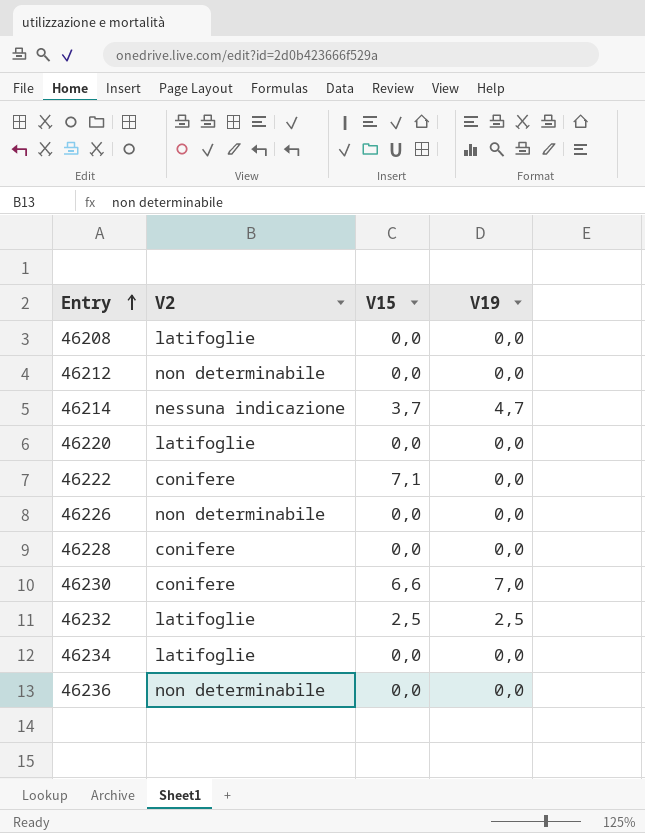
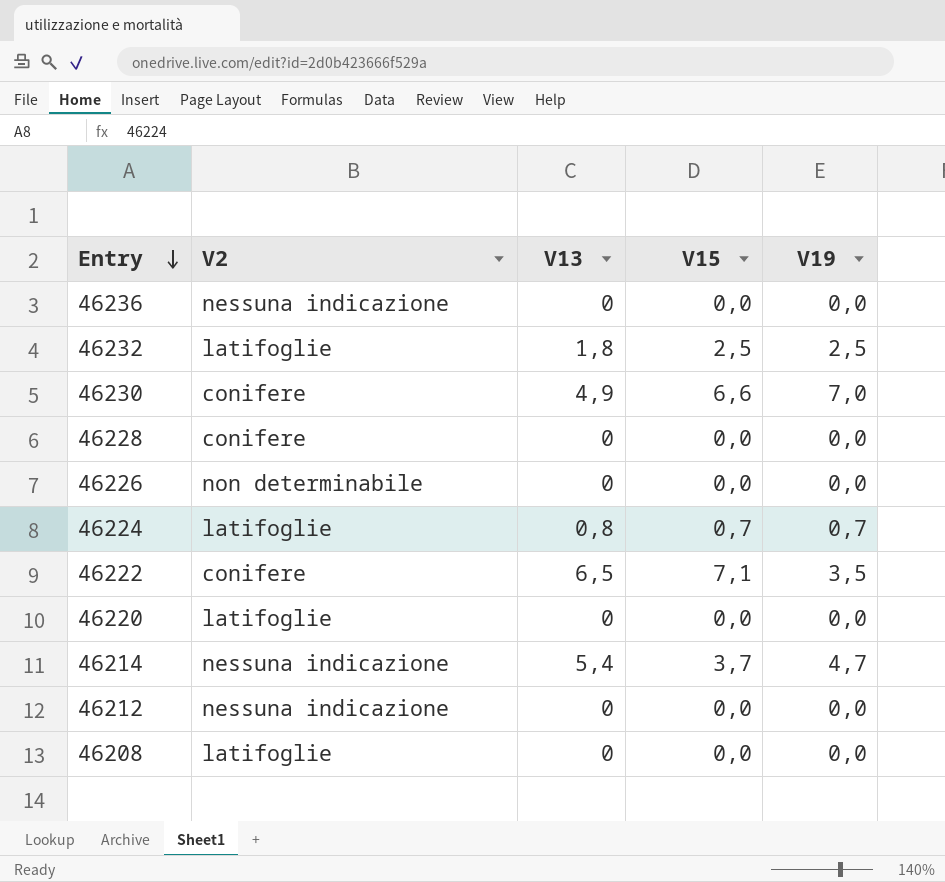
row order: Entry ascending -> Entry descending
column V13 | position: none -> 3
row 46234: latifoglie | 0,0 | 0,0 -> none
46236 | V2: non determinabile -> nessuna indicazione
row 46224: none -> latifoglie | 0,8 | 0,7 | 0,7
46222 | V19: 0,0 -> 3,5
46212 | V2: non determinabile -> nessuna indicazione

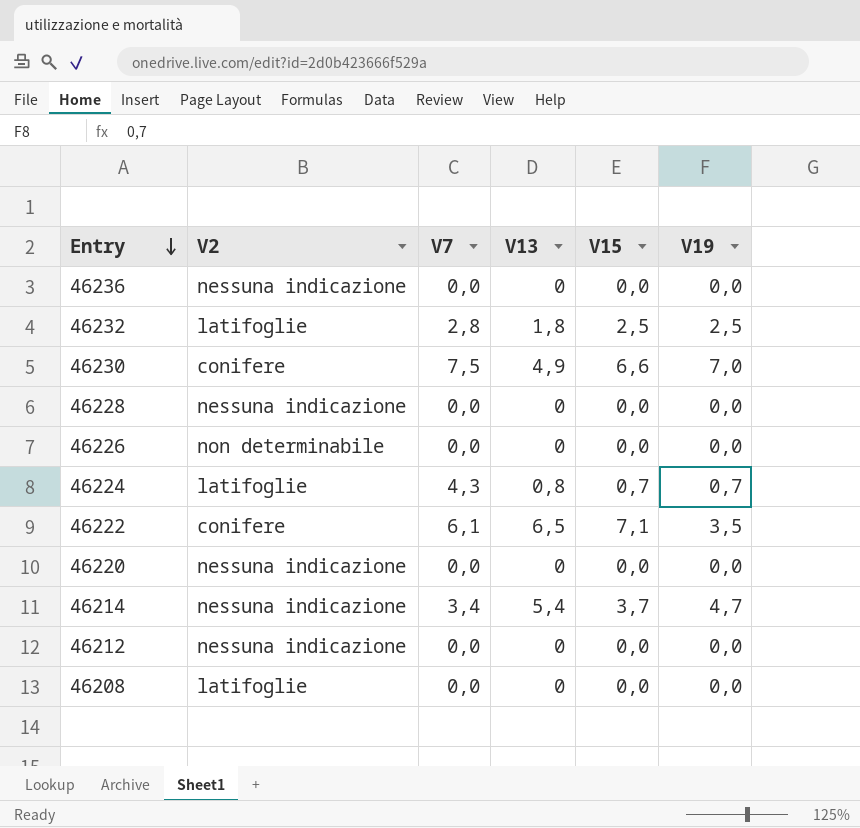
column V7 | position: none -> 3
46228 | V2: conifere -> nessuna indicazione
46220 | V2: latifoglie -> nessuna indicazione

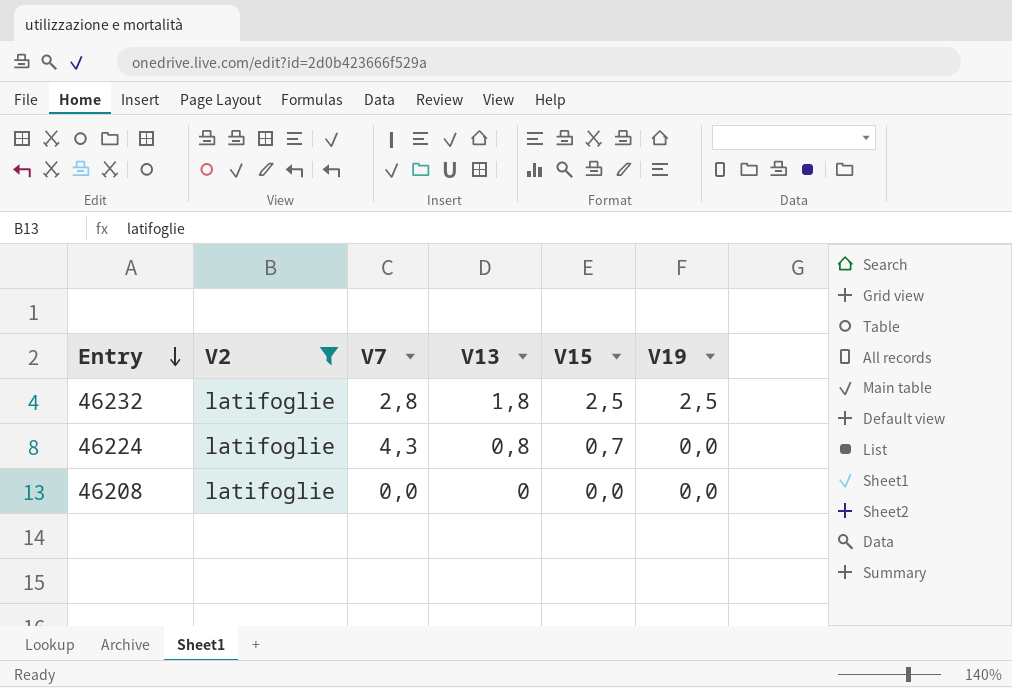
filter: none -> V2 = latifoglie
46224 | V19: 0,7 -> 0,0

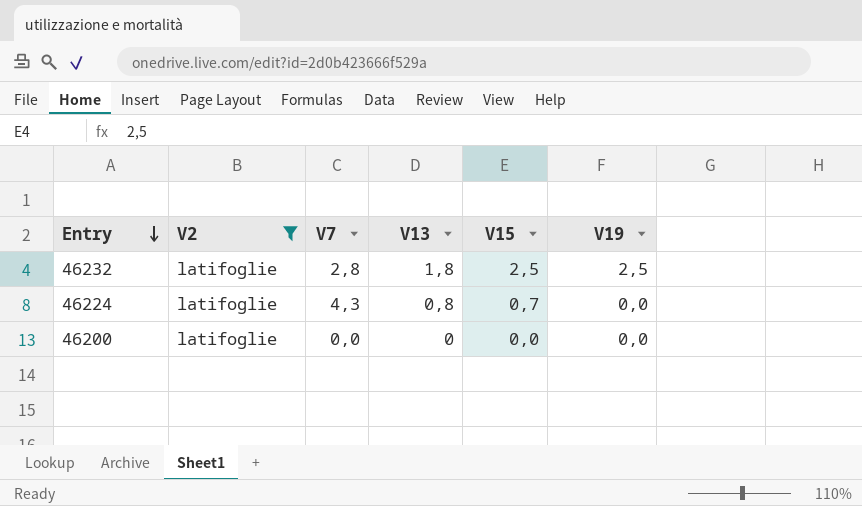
row 46208: latifoglie | 0,0 | 0 | 0,0 | 0,0 -> none
row 46200: none -> latifoglie | 0,0 | 0 | 0,0 | 0,0

